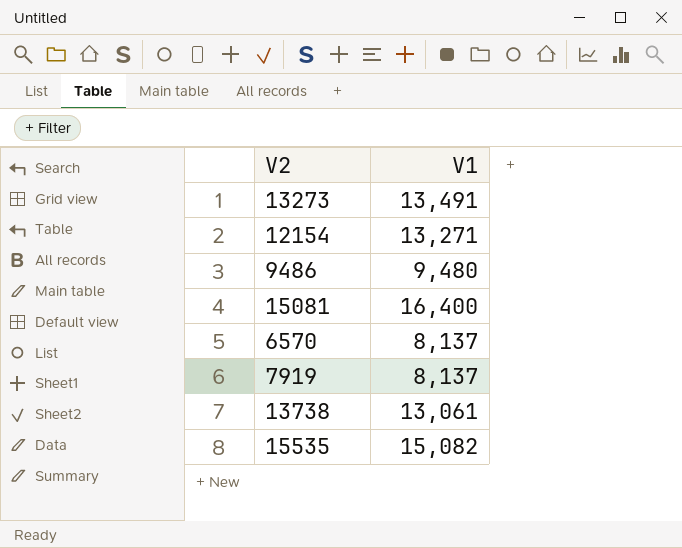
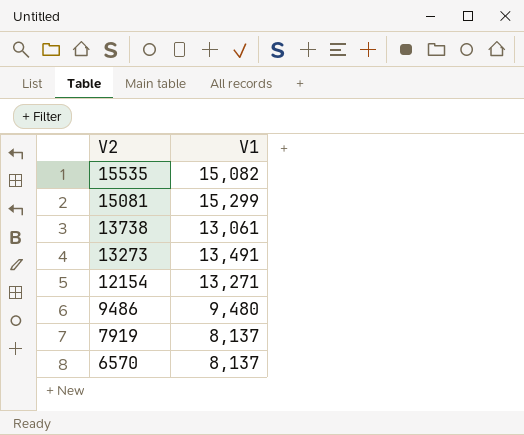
row order: none -> V2 descending
15081 | V1: 16,400 -> 15,299

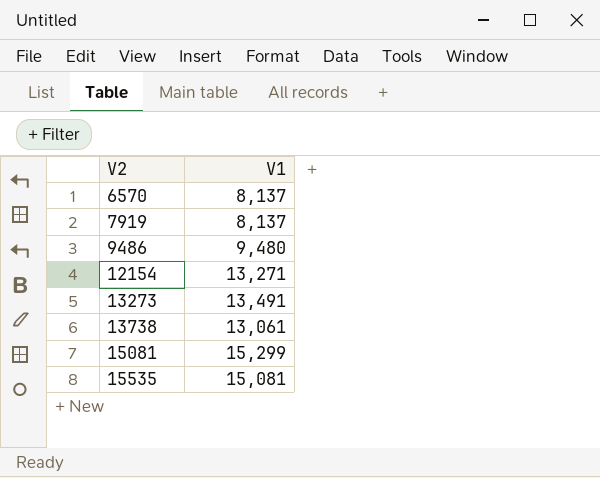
row order: V2 descending -> V2 ascending
15535 | V1: 15,082 -> 15,081

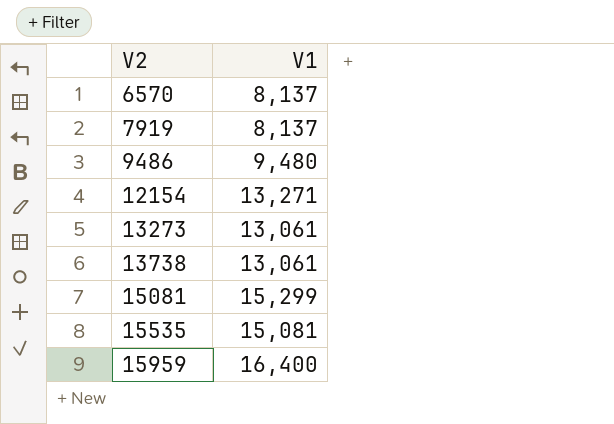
13273 | V1: 13,491 -> 13,061
row 15959: none -> 16,400

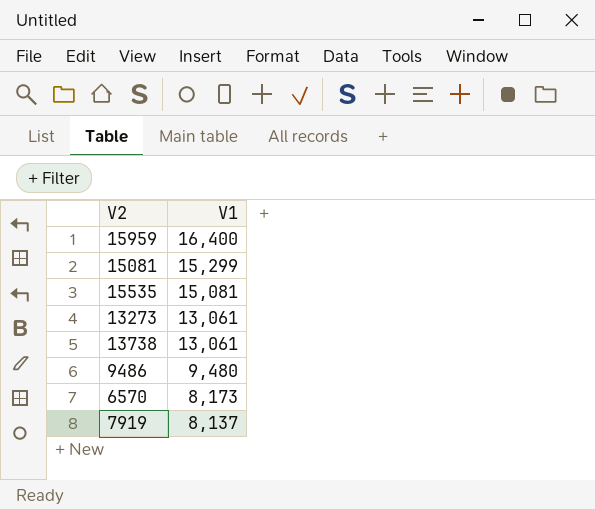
row order: V2 ascending -> V1 descending
row 12154: 13,271 -> none
6570 | V1: 8,137 -> 8,173

